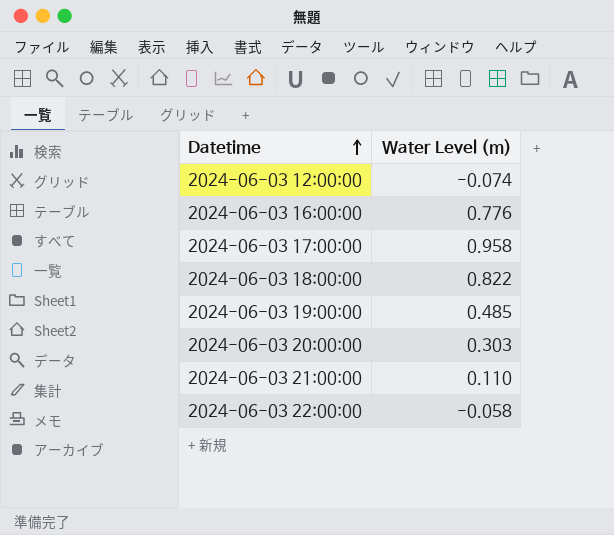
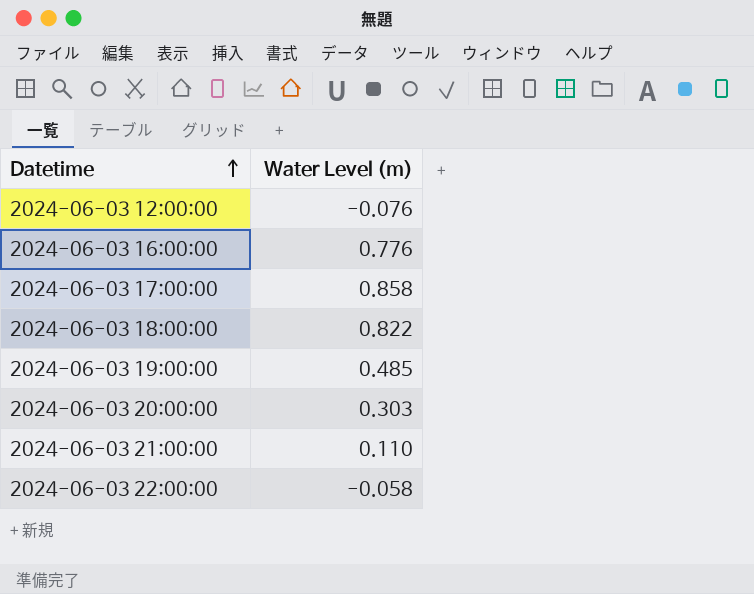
2024-06-03 12:00:00 | Water Level (m): -0.074 -> -0.076
2024-06-03 17:00:00 | Water Level (m): 0.958 -> 0.858

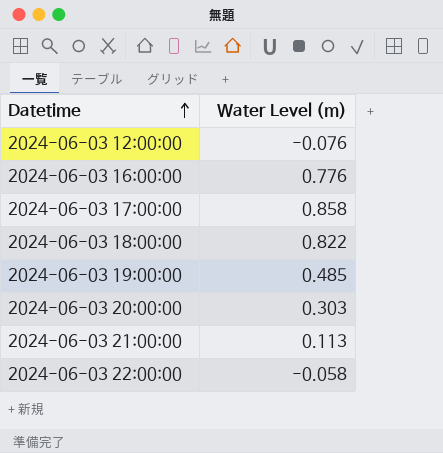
2024-06-03 21:00:00 | Water Level (m): 0.110 -> 0.113

